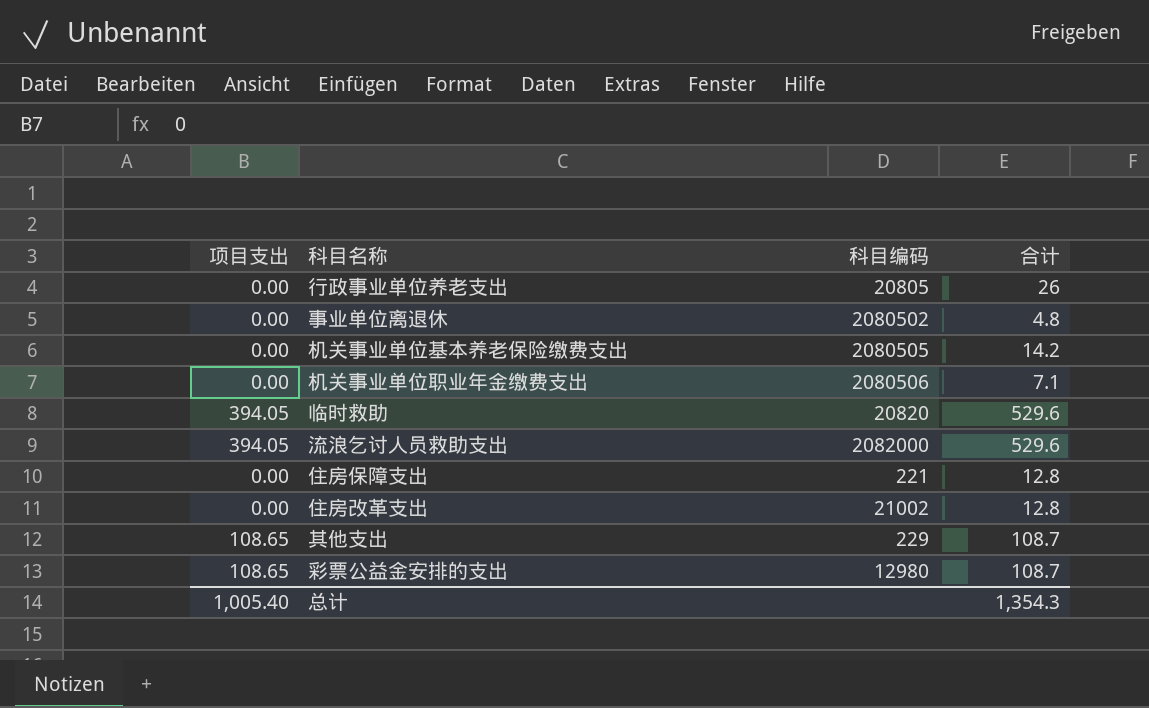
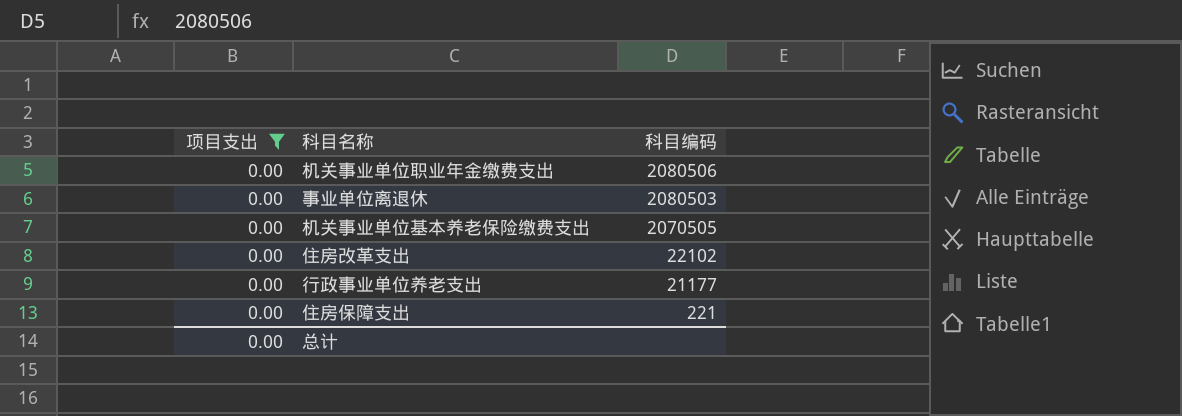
filter: none -> 项目支出 = 0.00
row order: none -> 科目编码 descending
column 合计 | position: 4 -> none
事业单位离退休 | 科目编码: 2080502 -> 2080503
机关事业单位基本养老保险缴费支出 | 科目编码: 2080505 -> 2070505
住房改革支出 | 科目编码: 21002 -> 22102
行政事业单位养老支出 | 科目编码: 20805 -> 21177
总计 | 项目支出: 1,005.40 -> 0.00

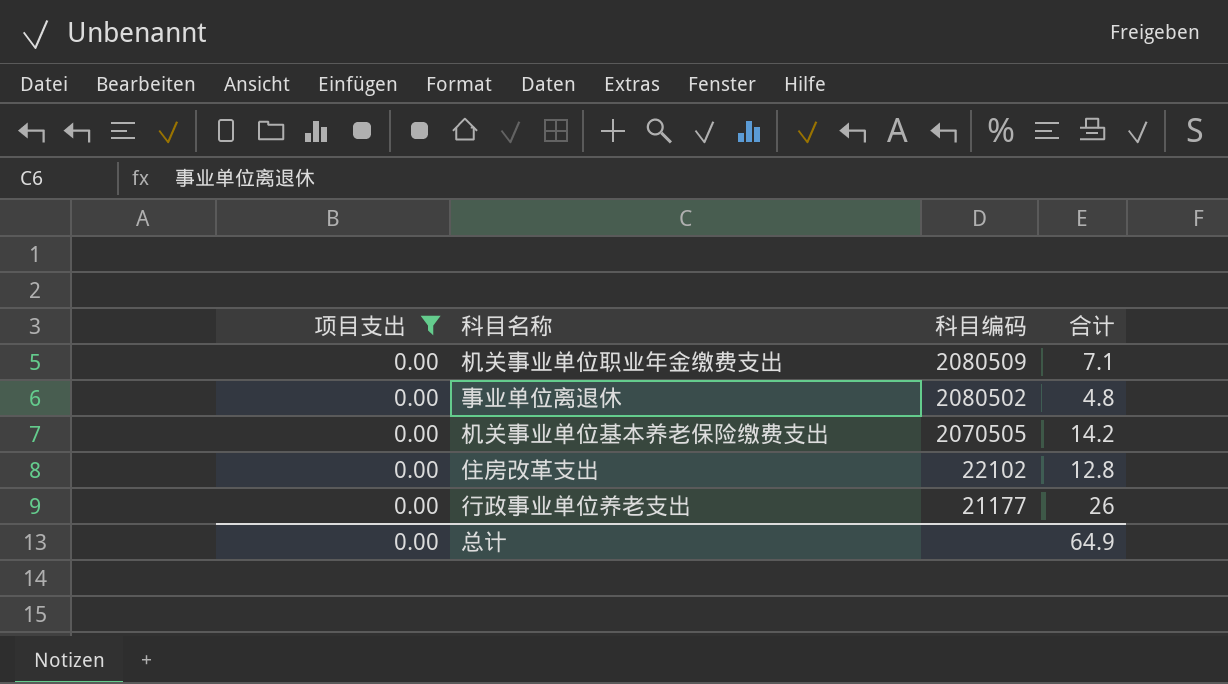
column 合计 | position: none -> 4
row 住房保障支出: 0.00 | 221 -> none
机关事业单位职业年金缴费支出 | 科目编码: 2080506 -> 2080509
事业单位离退休 | 科目编码: 2080503 -> 2080502

